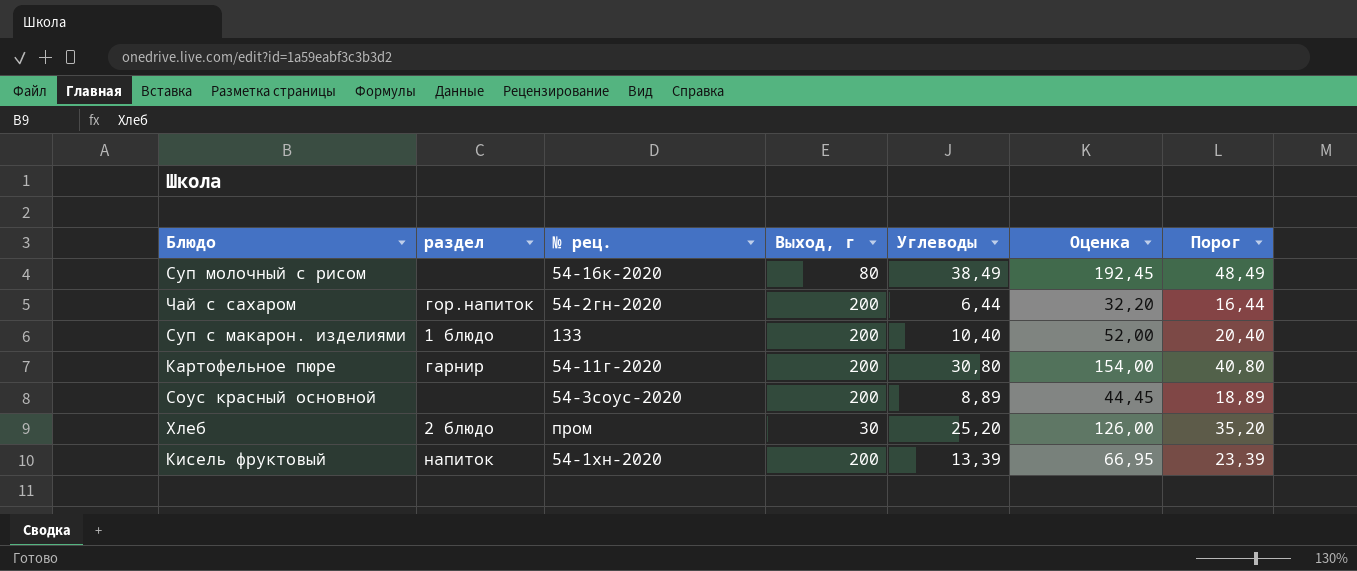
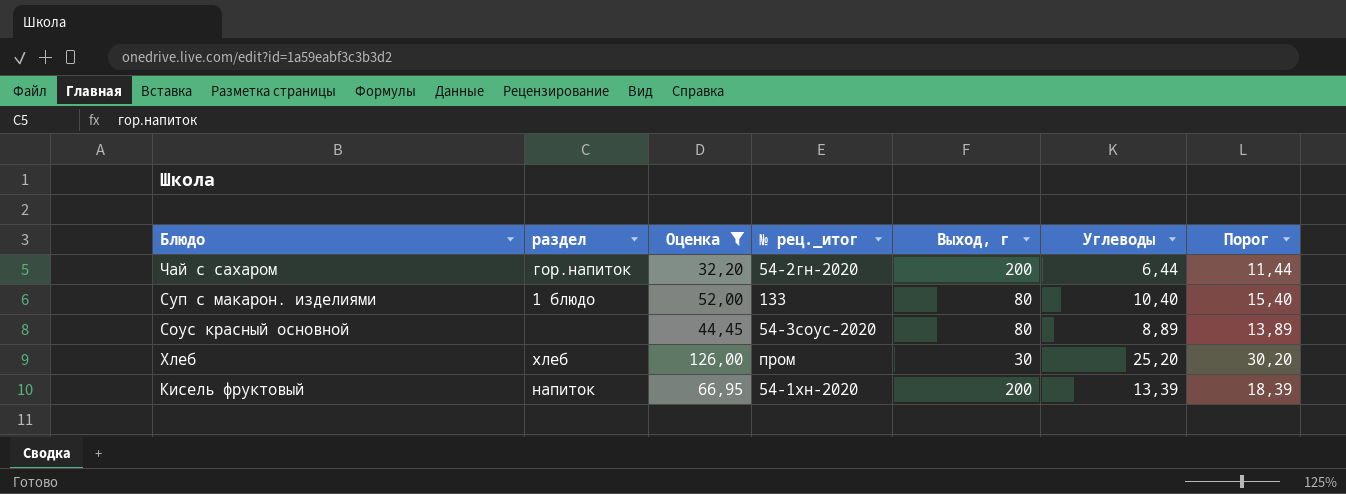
filter: none -> Оценка <= 126,00
column Оценка | position: 6 -> 3
column name: № рец. -> № рец._итог
column Порог | formula: [Углеводы] + 10 -> [Углеводы] + 5
Суп с макарон. изделиями | Выход, г: 200 -> 80
Соус красный основной | Выход, г: 200 -> 80
Хлеб | раздел: 2 блюдо -> хлеб

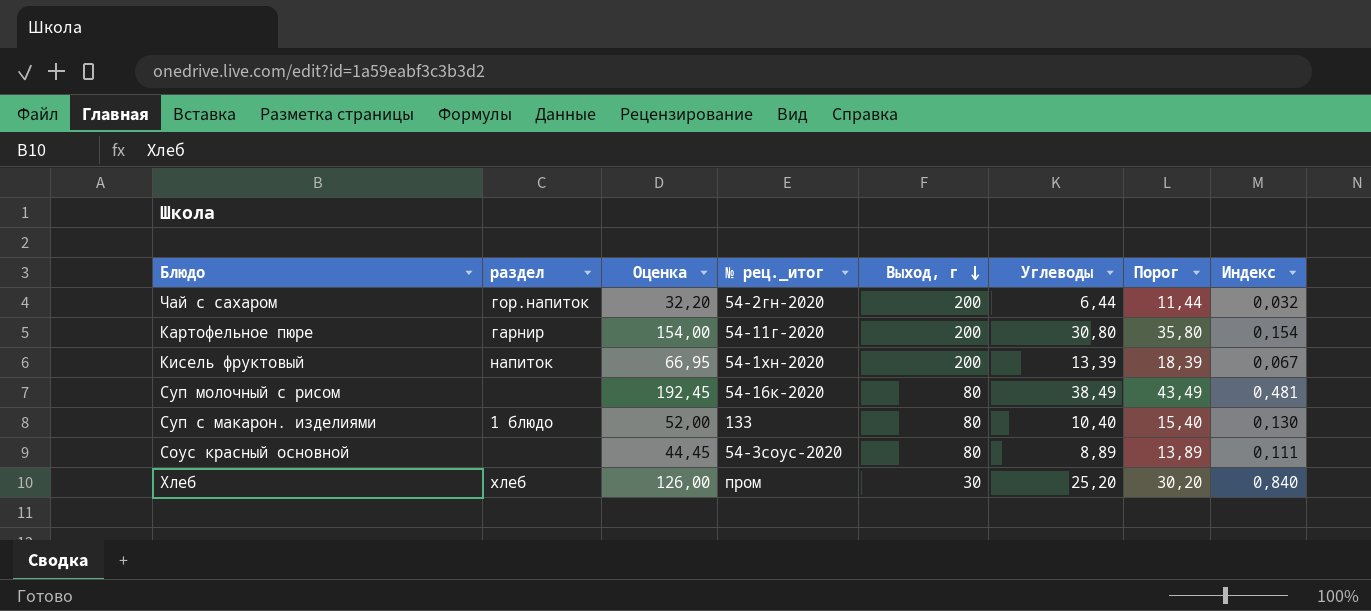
filter: Оценка <= 126,00 -> none
row order: none -> Выход, г descending
column Индекс | formula: none -> [Углеводы] / [Выход, г]

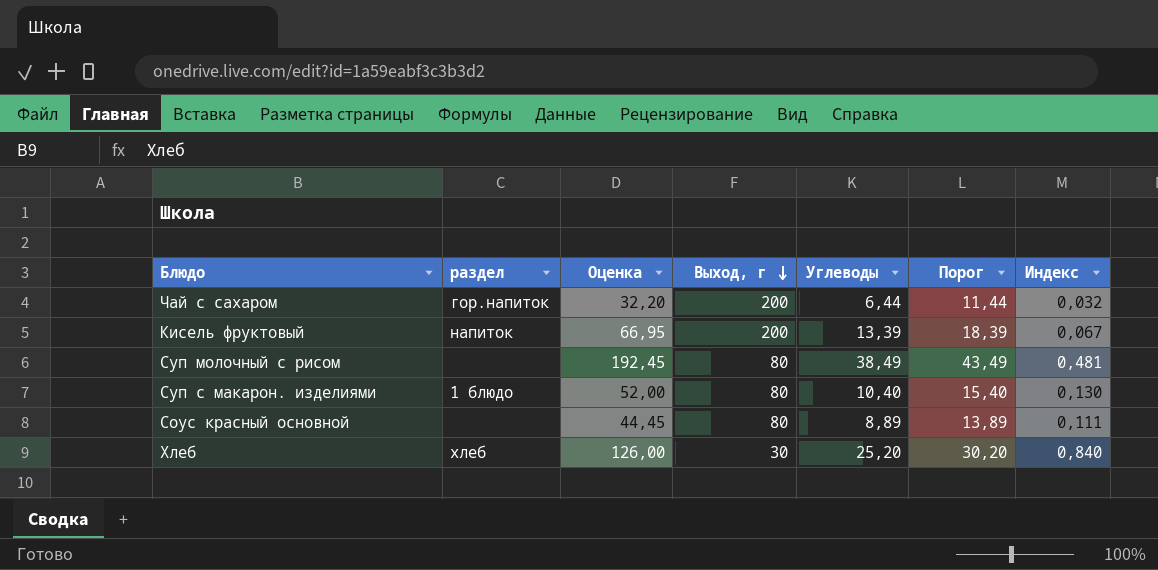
column № рец._итог | position: 4 -> none
row Картофельное пюре: гарнир | 154,00 | 54-11г-2020 | 200 | 30,80 | 35,80 | 0,154 -> none

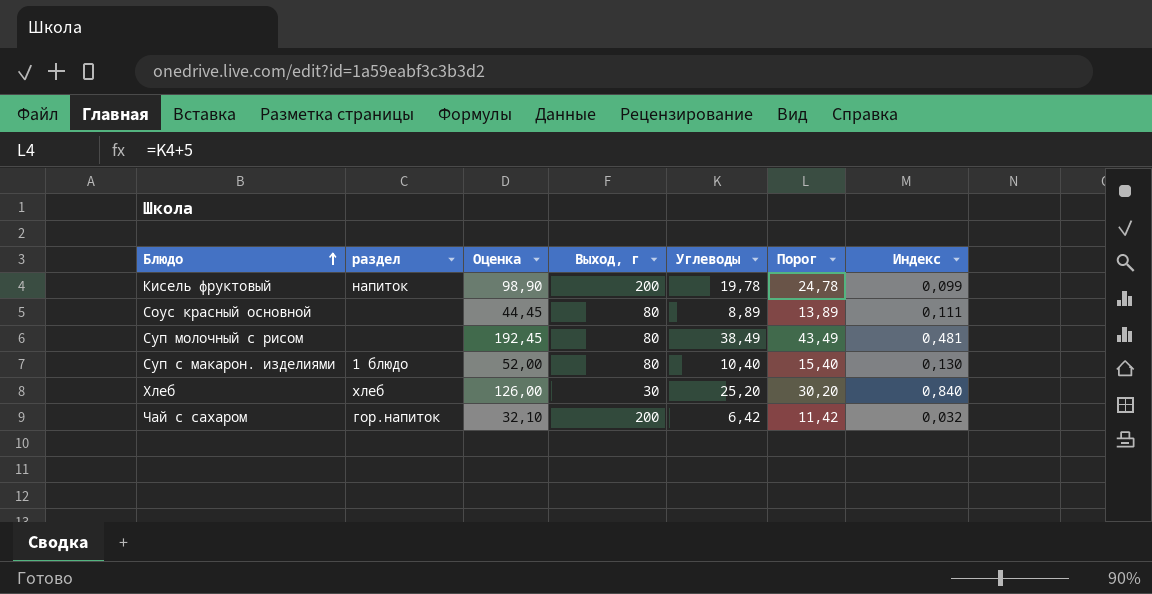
row order: Выход, г descending -> Блюдо ascending
Кисель фруктовый | Оценка: 66,95 -> 98,90
Кисель фруктовый | Углеводы: 13,39 -> 19,78
Кисель фруктовый | Порог: 18,39 -> 24,78
Кисель фруктовый | Индекс: 0,067 -> 0,099
Чай с сахаром | Оценка: 32,20 -> 32,10
Чай с сахаром | Углеводы: 6,44 -> 6,42
Чай с сахаром | Порог: 11,44 -> 11,42

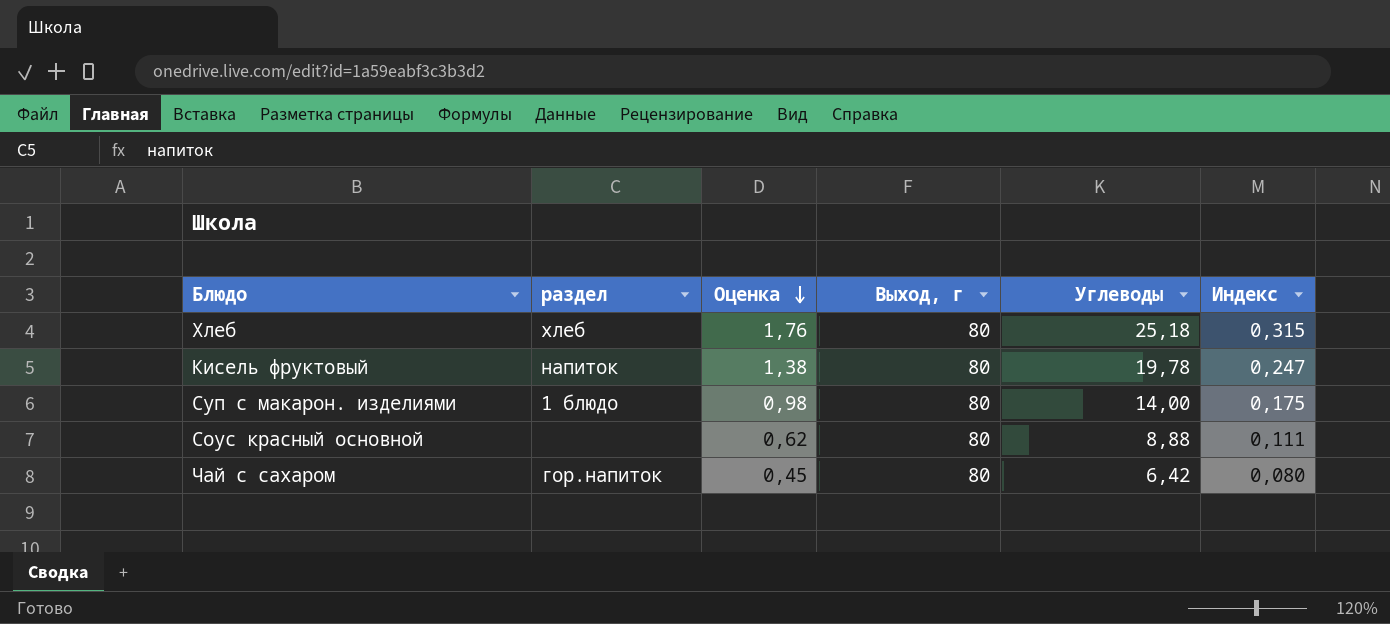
row order: Блюдо ascending -> Оценка descending
column Порог | formula: [Углеводы] + 5 -> none
column Оценка | formula: [Углеводы] * 5 -> [Углеводы] * 0,07
row Суп молочный с рисом: none | 192,45 | 80 | 38,49 | 43,49 | 0,481 -> none
Хлеб | Выход, г: 30 -> 80
Хлеб | Углеводы: 25,20 -> 25,18
Хлеб | Индекс: 0,840 -> 0,315
Кисель фруктовый | Выход, г: 200 -> 80
Кисель фруктовый | Индекс: 0,099 -> 0,247
Суп с макарон. изделиями | Углеводы: 10,40 -> 14,00
Суп с макарон. изделиями | Индекс: 0,130 -> 0,175
Соус красный основной | Углеводы: 8,89 -> 8,88
Чай с сахаром | Выход, г: 200 -> 80
Чай с сахаром | Индекс: 0,032 -> 0,080

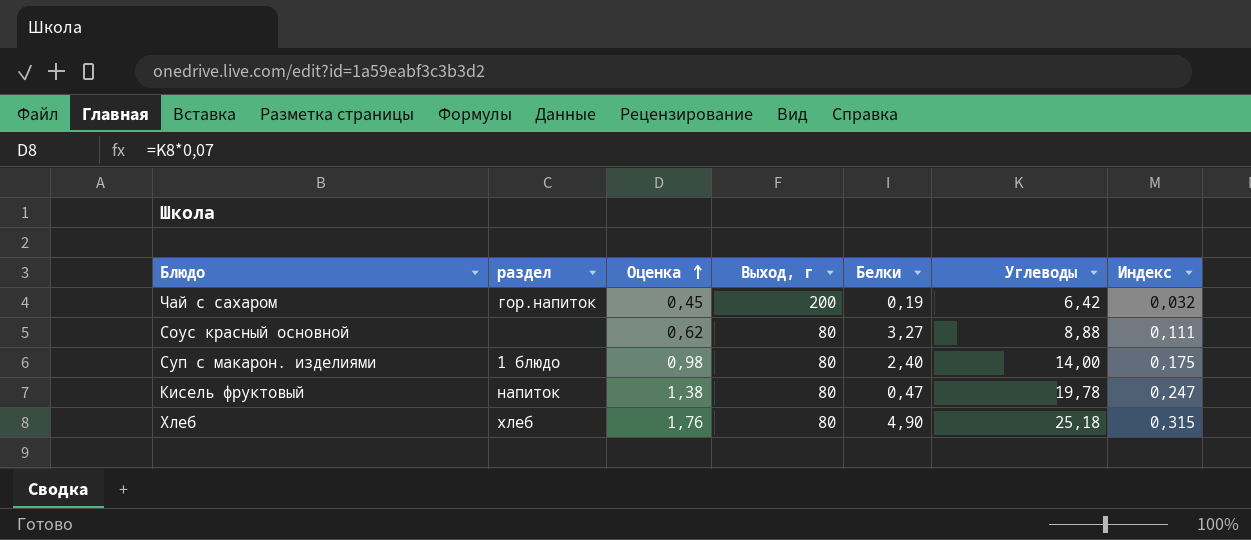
row order: Оценка descending -> Оценка ascending
column Белки | position: none -> 5
Чай с сахаром | Выход, г: 80 -> 200
Чай с сахаром | Индекс: 0,080 -> 0,032

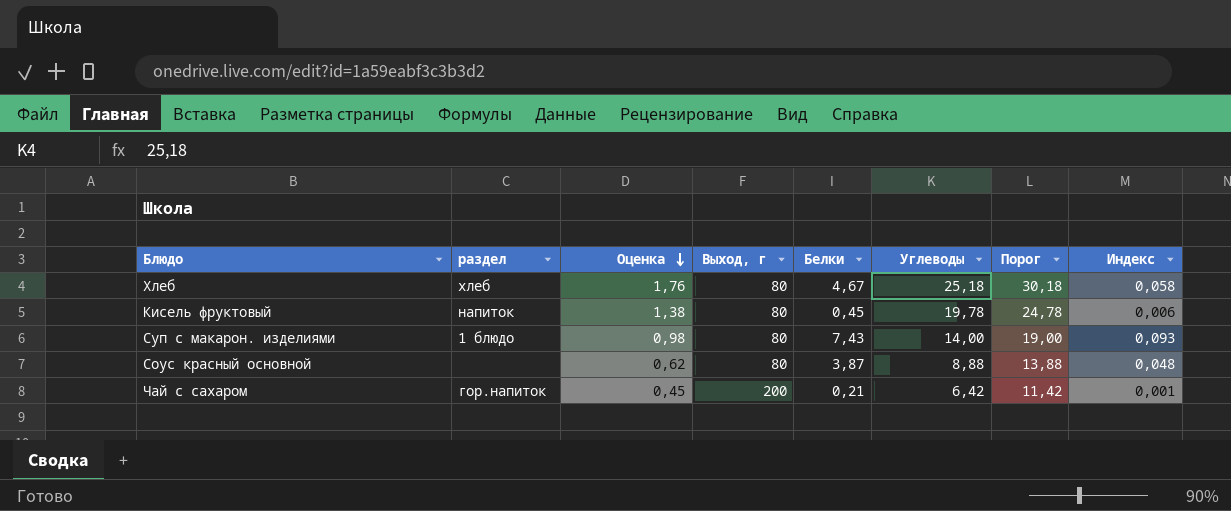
row order: Оценка ascending -> Оценка descending
column Порог | formula: none -> [Углеводы] + 5
column Индекс | formula: [Углеводы] / [Выход, г] -> [Белки] / [Выход, г]
Хлеб | Белки: 4,90 -> 4,67
Кисель фруктовый | Белки: 0,47 -> 0,45
Суп с макарон. изделиями | Белки: 2,40 -> 7,43
Соус красный основной | Белки: 3,27 -> 3,87
Чай с сахаром | Белки: 0,19 -> 0,21

